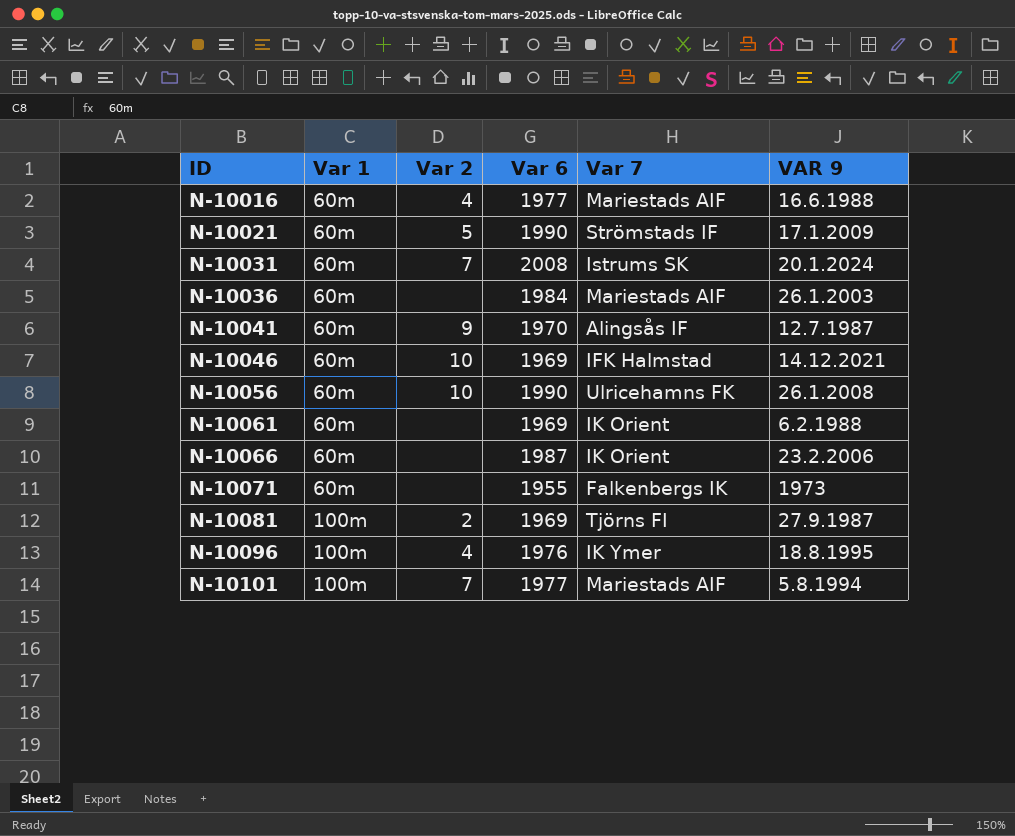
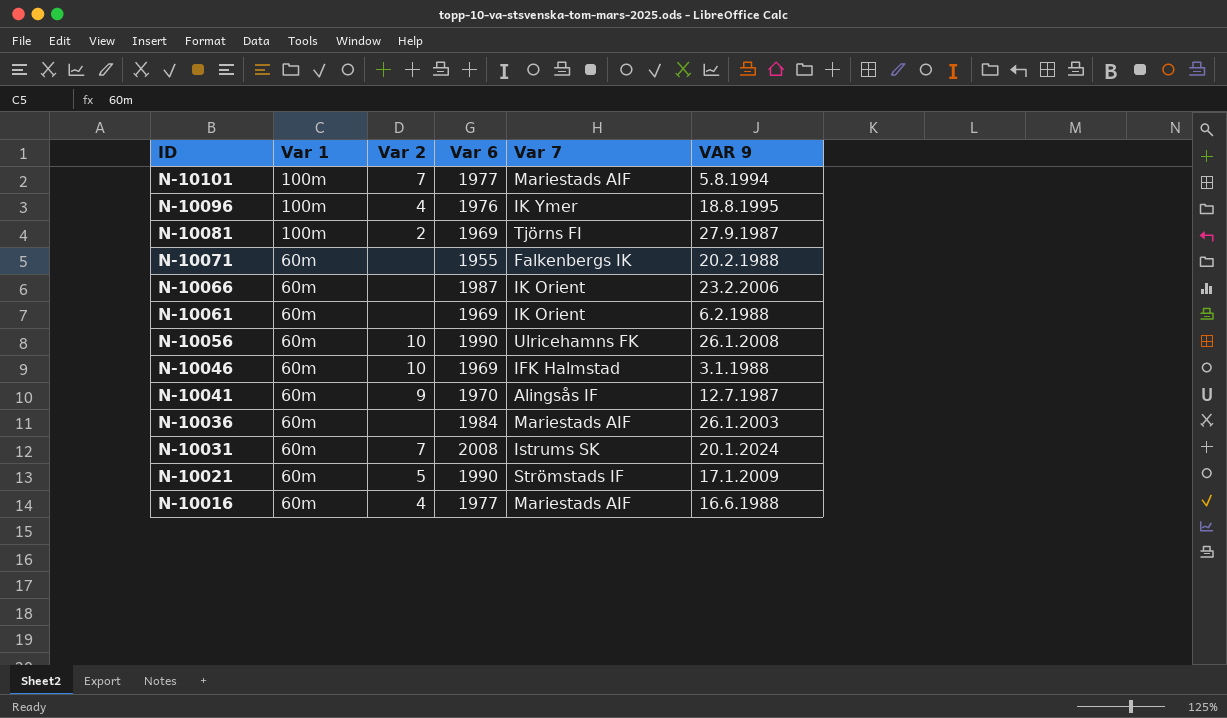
row order: ID ascending -> ID descending
N-10071 | VAR 9: 1973 -> 20.2.1988
N-10046 | VAR 9: 14.12.2021 -> 3.1.1988

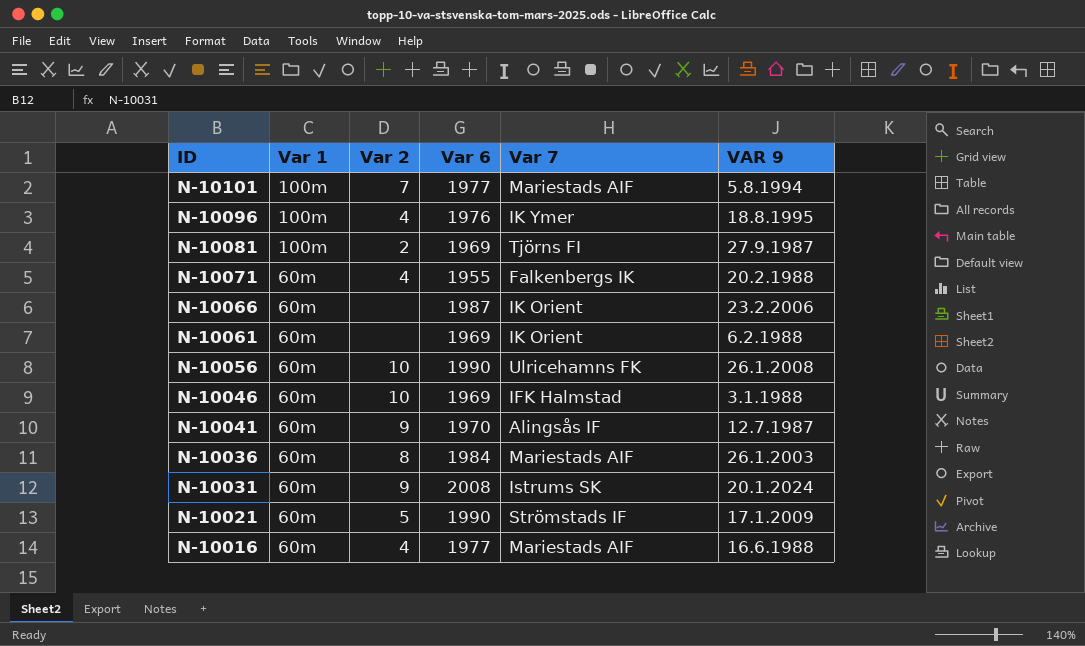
N-10071 | Var 2: none -> 4
N-10036 | Var 2: none -> 8
N-10031 | Var 2: 7 -> 9

